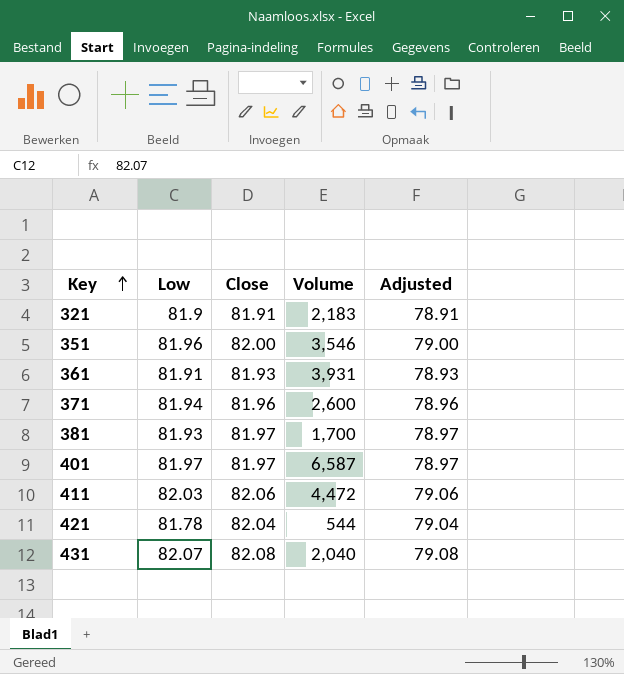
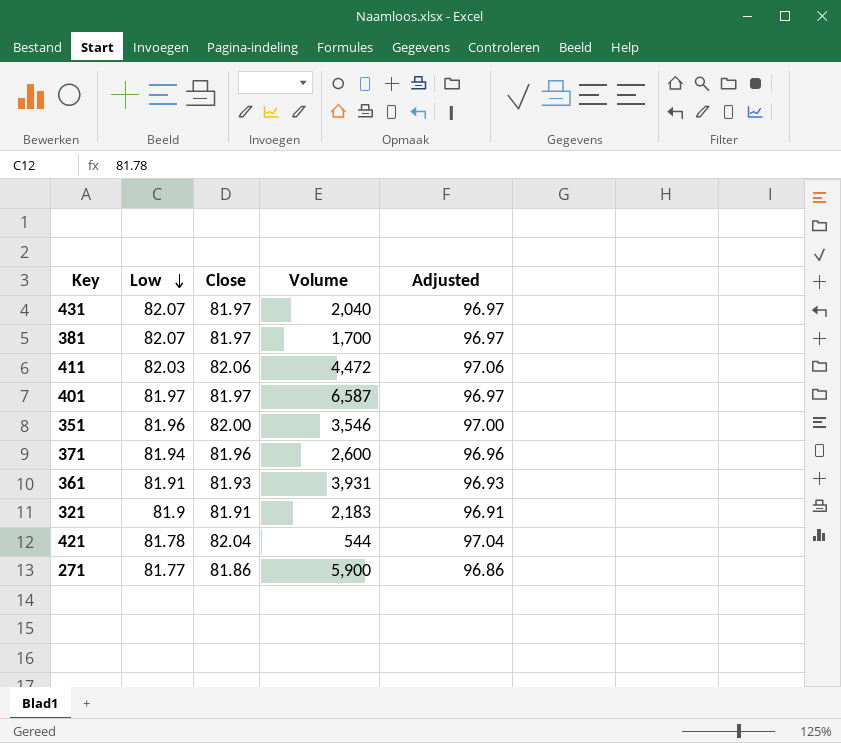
row order: Key ascending -> Low descending
column Adjusted | formula: [Close] - 3 -> [Close] + 15
431 | Close: 82.08 -> 81.97
381 | Low: 81.93 -> 82.07
row 271: none -> 81.77 | 81.86 | 5,900 | 96.86

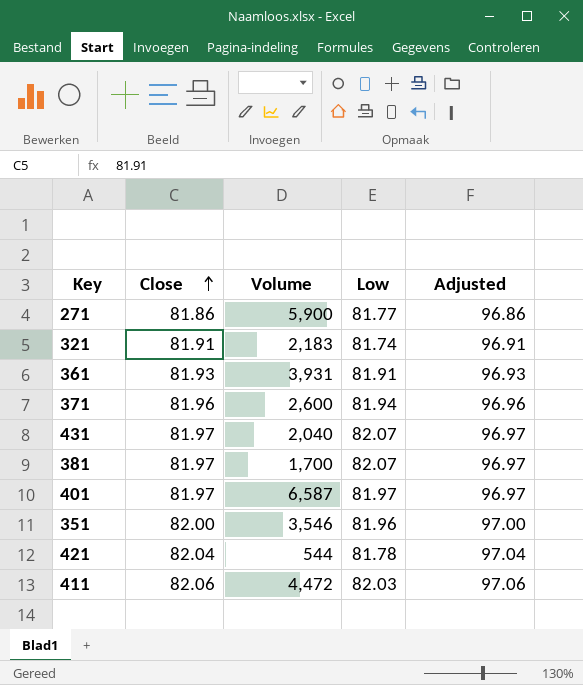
row order: Low descending -> Close ascending
column Low | position: 2 -> 4
321 | Low: 81.9 -> 81.74

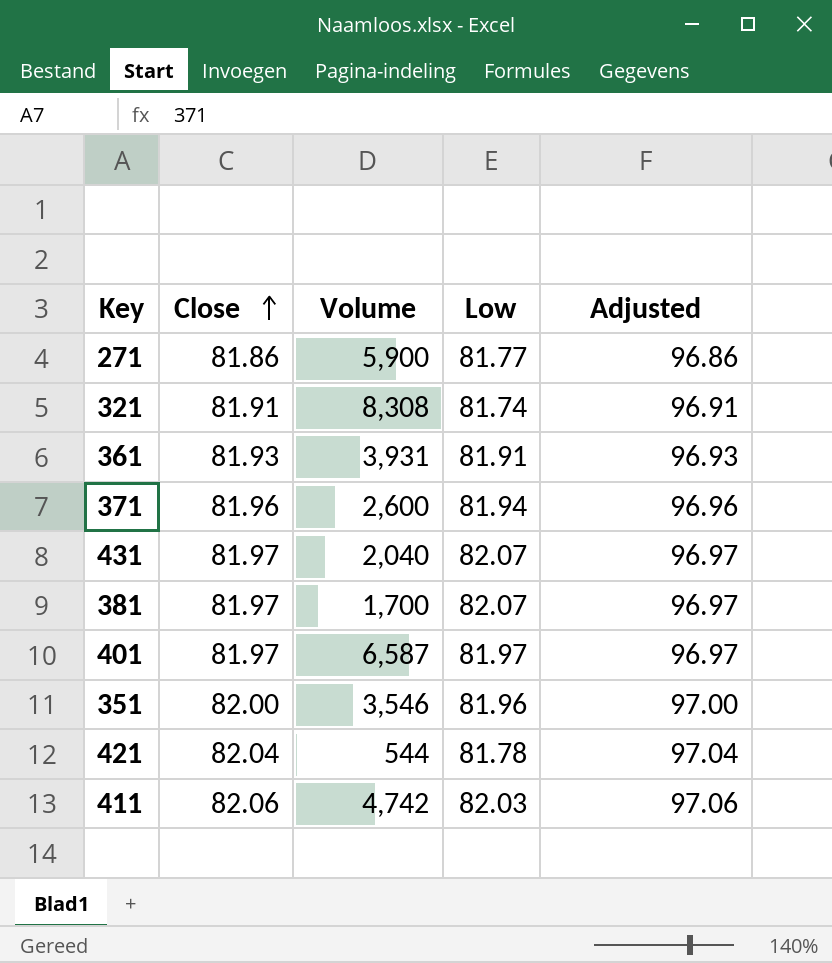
321 | Volume: 2,183 -> 8,308
411 | Volume: 4,472 -> 4,742

